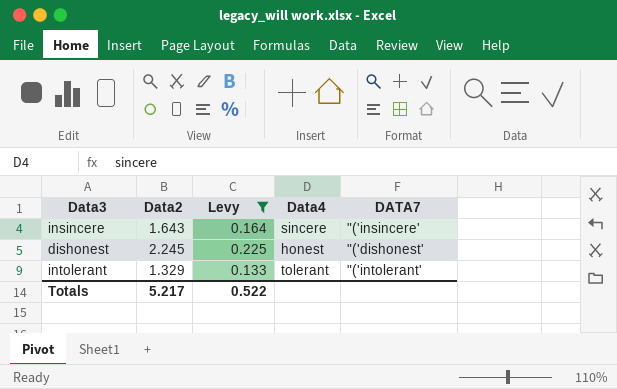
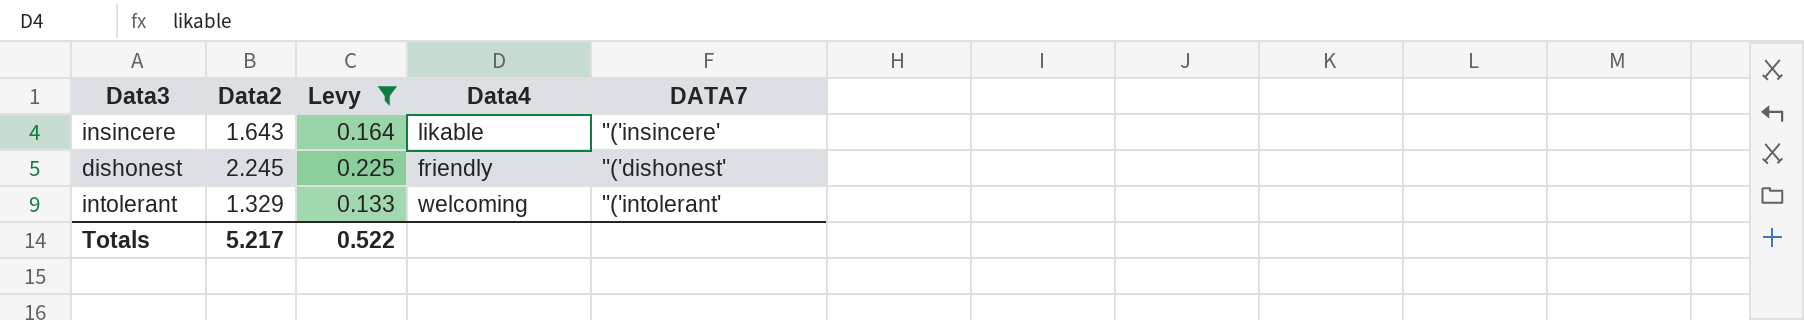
insincere | Data4: sincere -> likable
dishonest | Data4: honest -> friendly
intolerant | Data4: tolerant -> welcoming

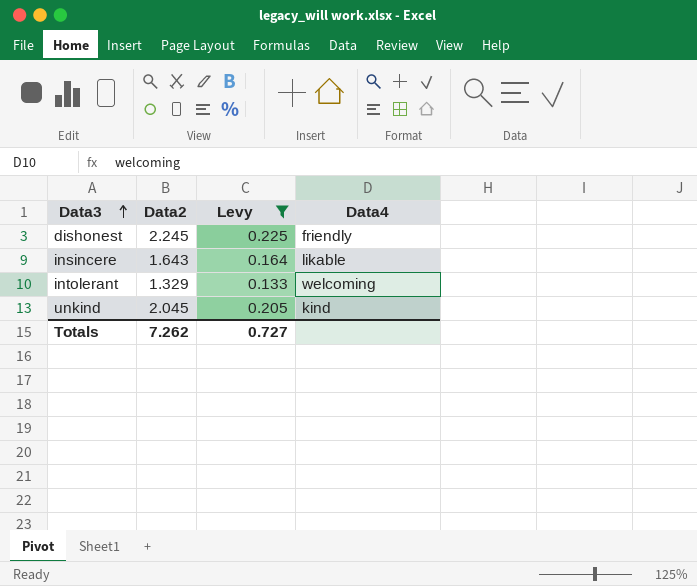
row order: none -> Data3 ascending
column DATA7 | position: 5 -> none
row unkind: none -> 2.045 | 0.205 | kind
Totals | Data2: 5.217 -> 7.262
Totals | Levy: 0.522 -> 0.727

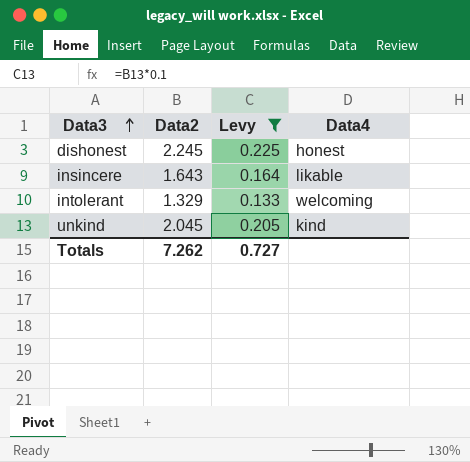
dishonest | Data4: friendly -> honest

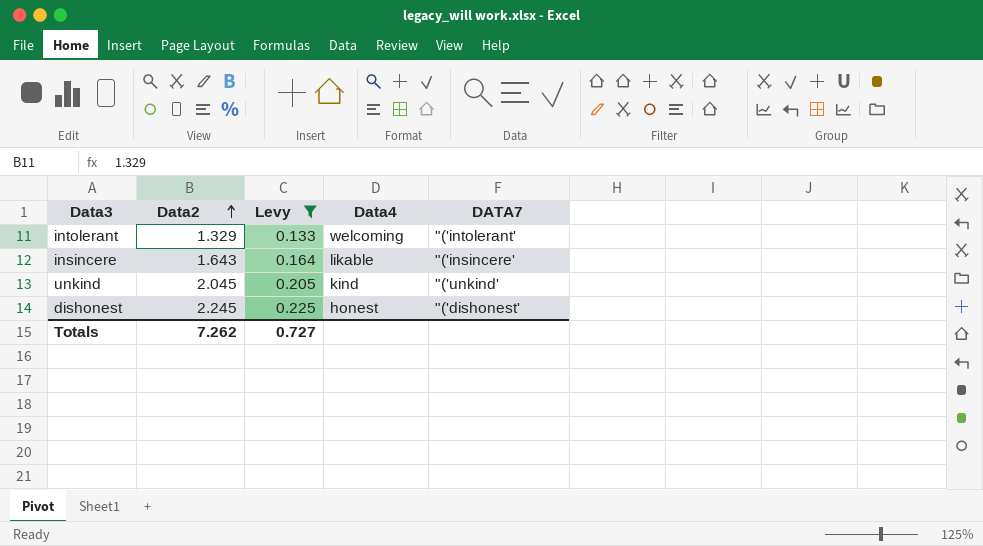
row order: Data3 ascending -> Data2 ascending
column DATA7 | position: none -> 5

